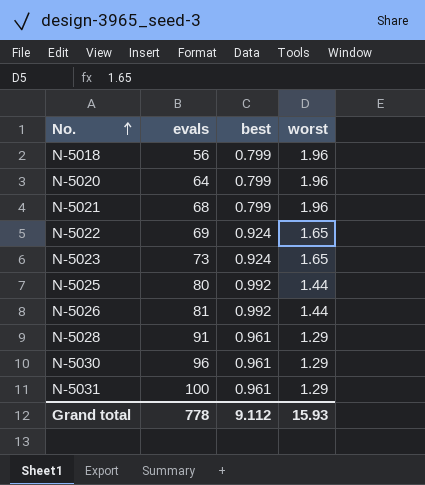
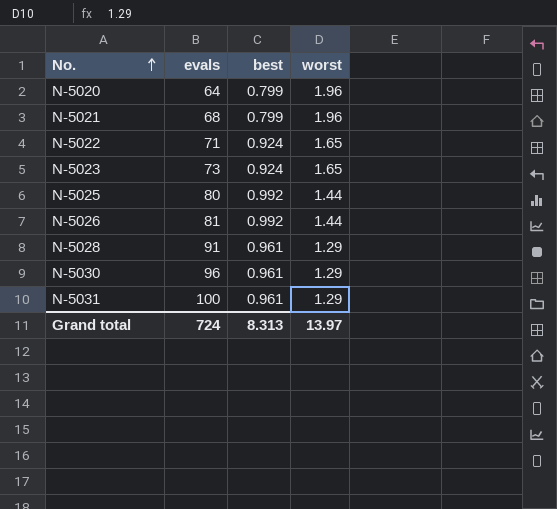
row N-5018: 56 | 0.799 | 1.96 -> none
N-5022 | evals: 69 -> 71
Grand total | evals: 778 -> 724
Grand total | best: 9.112 -> 8.313
Grand total | worst: 15.93 -> 13.97

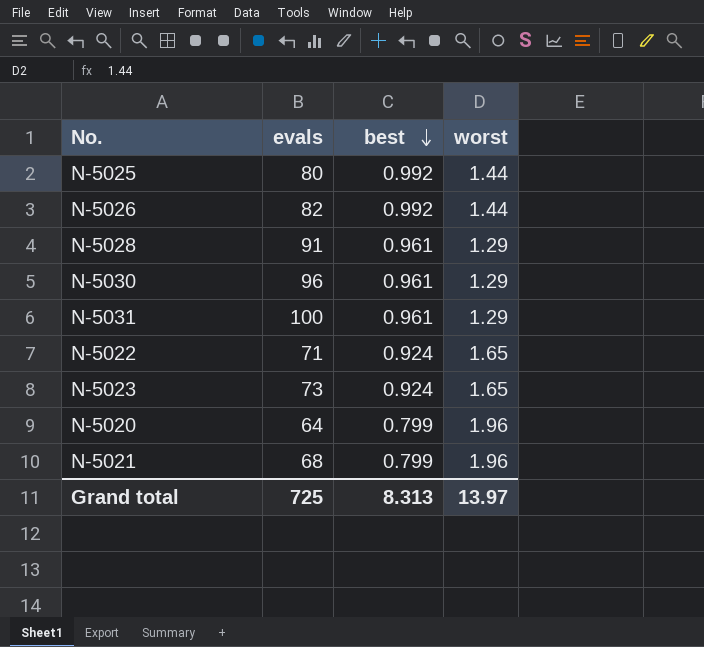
row order: No. ascending -> best descending
N-5026 | evals: 81 -> 82
Grand total | evals: 724 -> 725

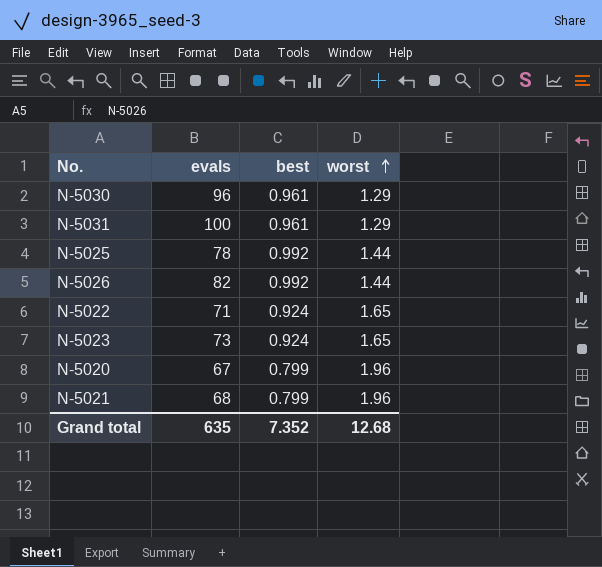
row order: best descending -> worst ascending
row N-5028: 91 | 0.961 | 1.29 -> none
N-5025 | evals: 80 -> 78
N-5020 | evals: 64 -> 67
Grand total | evals: 725 -> 635
Grand total | best: 8.313 -> 7.352
Grand total | worst: 13.97 -> 12.68

